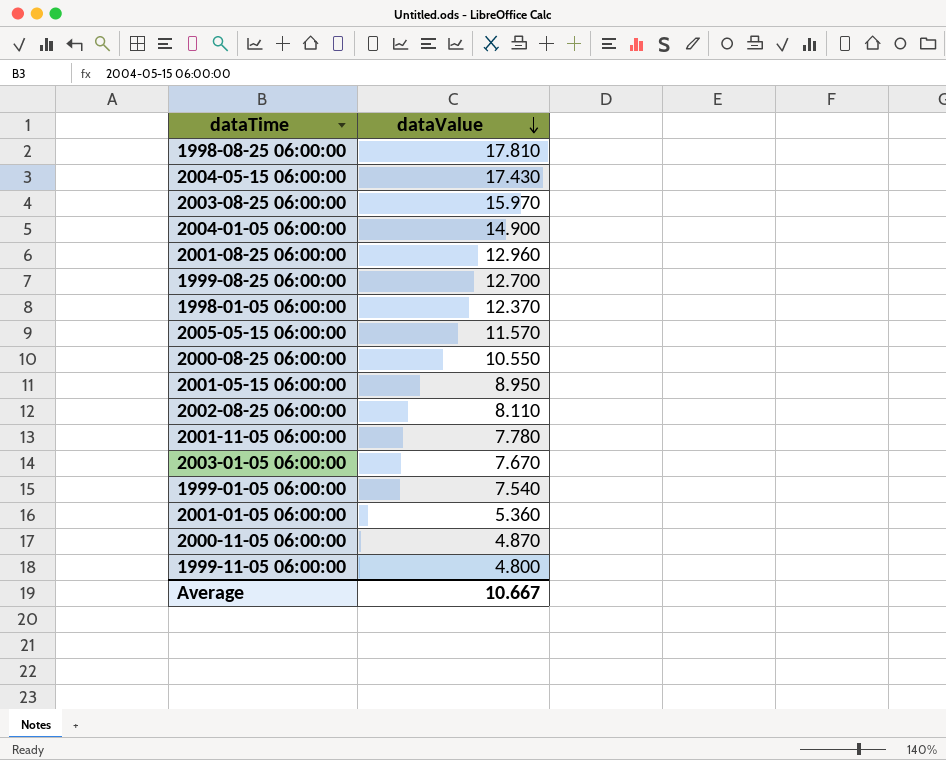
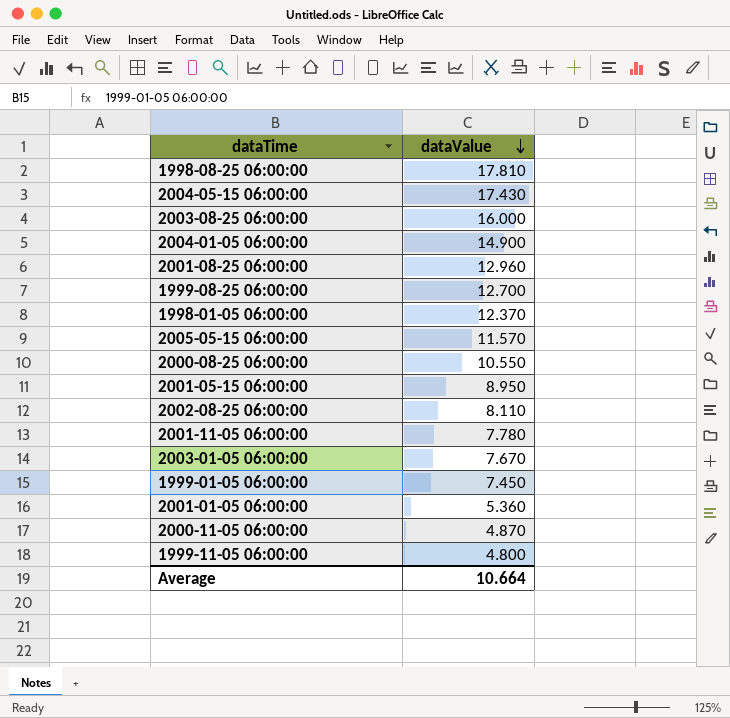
2003-08-25 06:00:00 | dataValue: 15.970 -> 16.000
1999-01-05 06:00:00 | dataValue: 7.540 -> 7.450
Average | dataValue: 10.667 -> 10.664

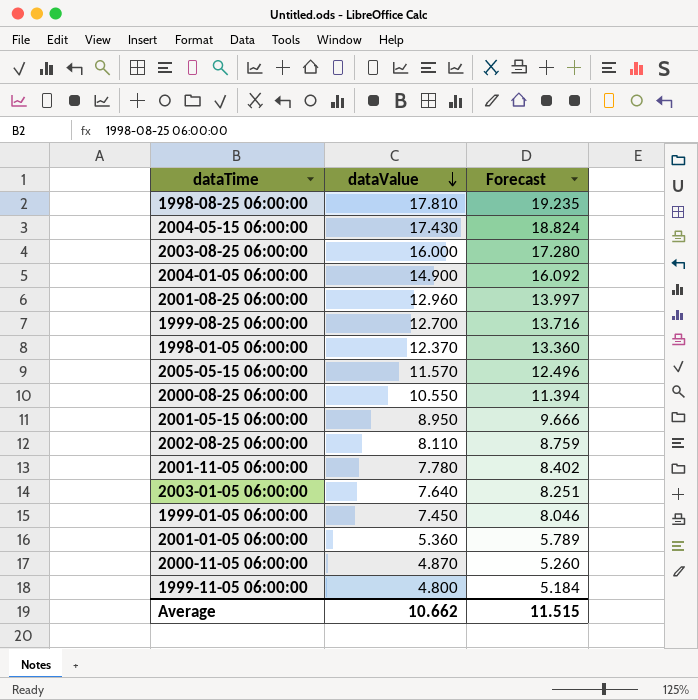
column Forecast | formula: none -> [dataValue] * 1.08
2003-01-05 06:00:00 | dataValue: 7.670 -> 7.640
Average | dataValue: 10.664 -> 10.662

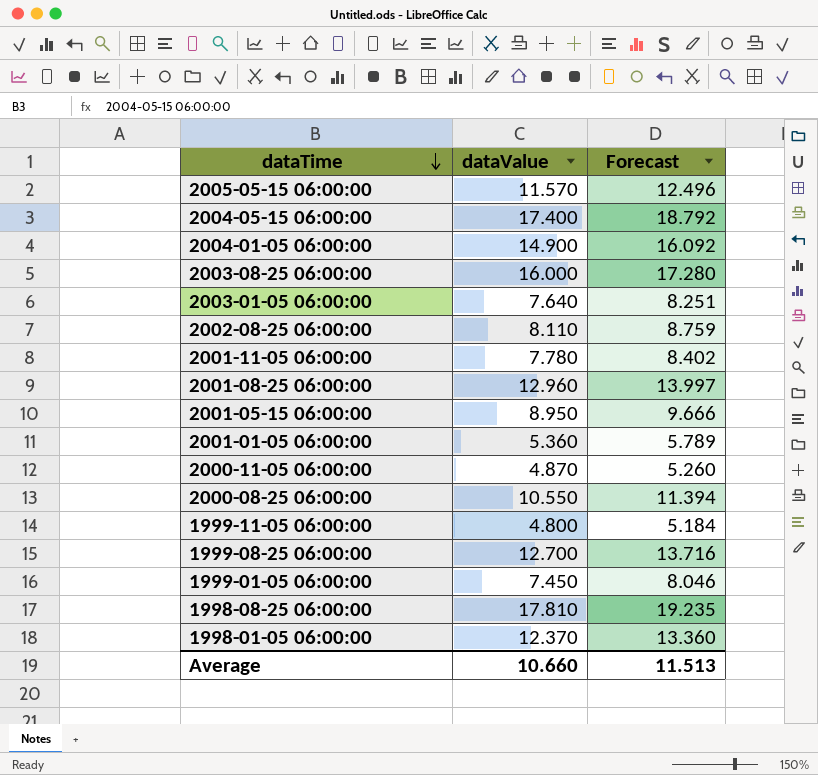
row order: dataValue descending -> dataTime descending
2004-05-15 06:00:00 | dataValue: 17.430 -> 17.400
2004-05-15 06:00:00 | Forecast: 18.824 -> 18.792
Average | dataValue: 10.662 -> 10.660
Average | Forecast: 11.515 -> 11.513

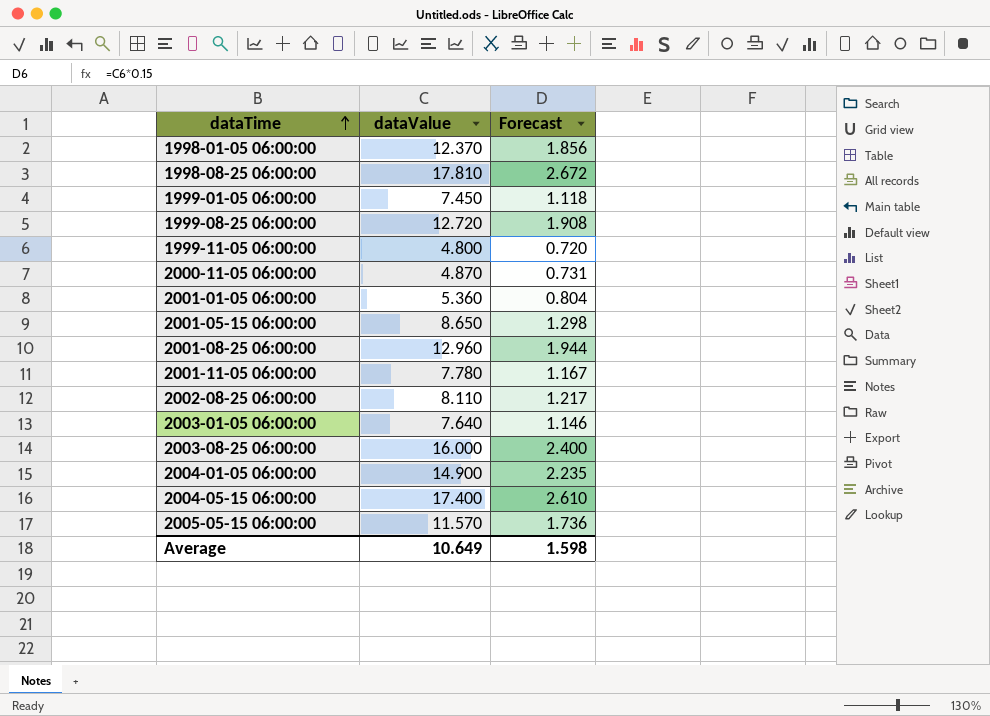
row order: dataTime descending -> dataTime ascending
column Forecast | formula: [dataValue] * 1.08 -> [dataValue] * 0.15
row 2000-08-25 06:00:00: 10.550 | 11.394 -> none
1999-08-25 06:00:00 | dataValue: 12.700 -> 12.720
2001-05-15 06:00:00 | dataValue: 8.950 -> 8.650
Average | dataValue: 10.660 -> 10.649
Average | Forecast: 11.513 -> 1.598

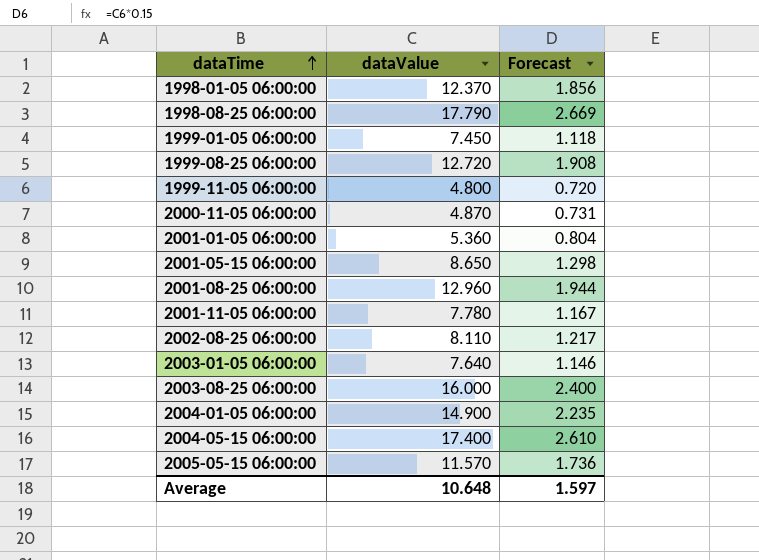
1998-08-25 06:00:00 | dataValue: 17.810 -> 17.790
1998-08-25 06:00:00 | Forecast: 2.672 -> 2.669
Average | dataValue: 10.649 -> 10.648
Average | Forecast: 1.598 -> 1.597

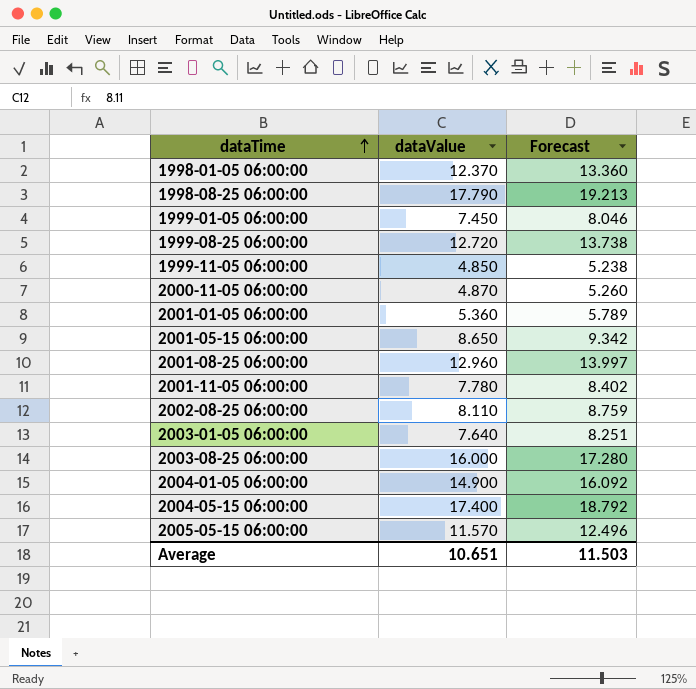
column Forecast | formula: [dataValue] * 0.15 -> [dataValue] * 1.08
1999-11-05 06:00:00 | dataValue: 4.800 -> 4.850
Average | dataValue: 10.648 -> 10.651
Average | Forecast: 1.597 -> 11.503

